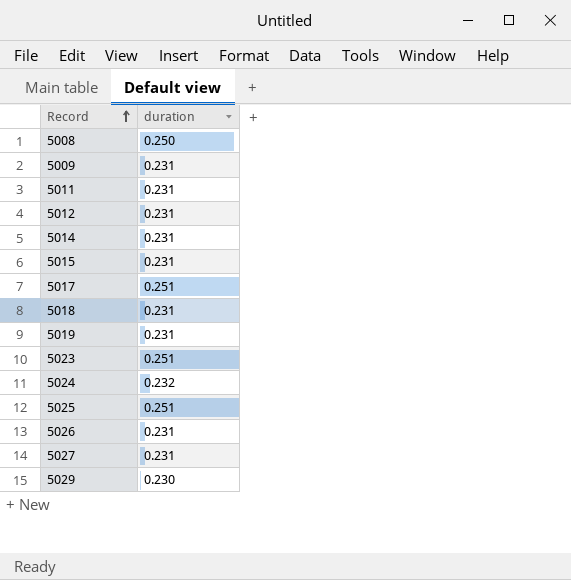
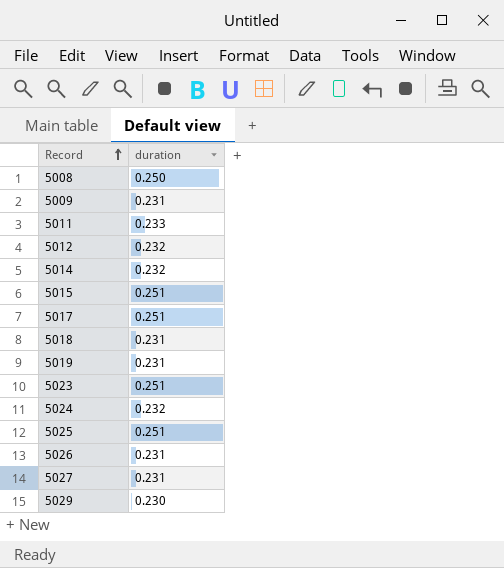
5011 | duration: 0.231 -> 0.233
5012 | duration: 0.231 -> 0.232
5014 | duration: 0.231 -> 0.232
5015 | duration: 0.231 -> 0.251

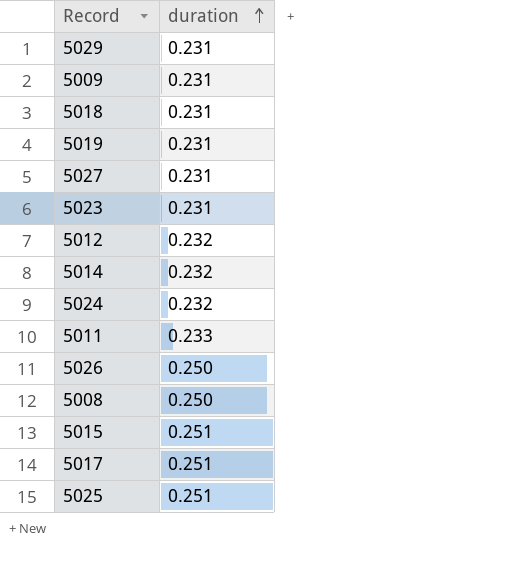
row order: Record ascending -> duration ascending
5029 | duration: 0.230 -> 0.231
5023 | duration: 0.251 -> 0.231
5026 | duration: 0.231 -> 0.250

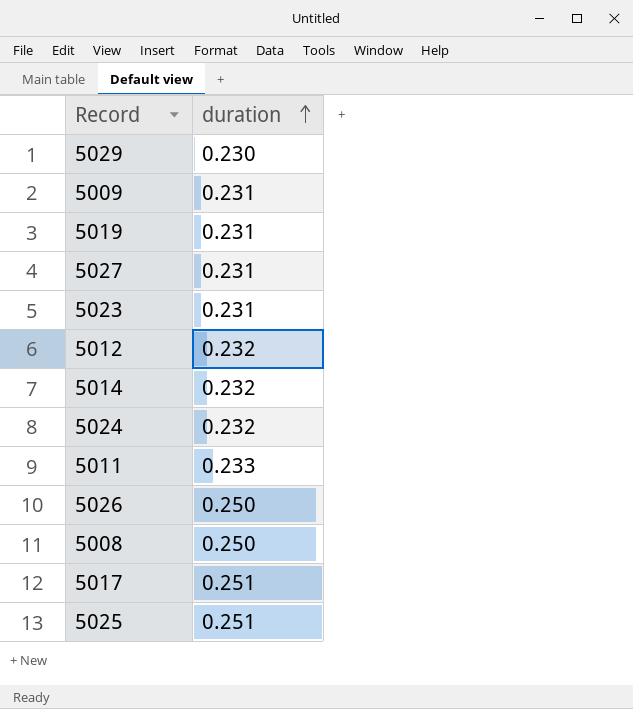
row 5018: 0.231 -> none
row 5015: 0.251 -> none
5029 | duration: 0.231 -> 0.230

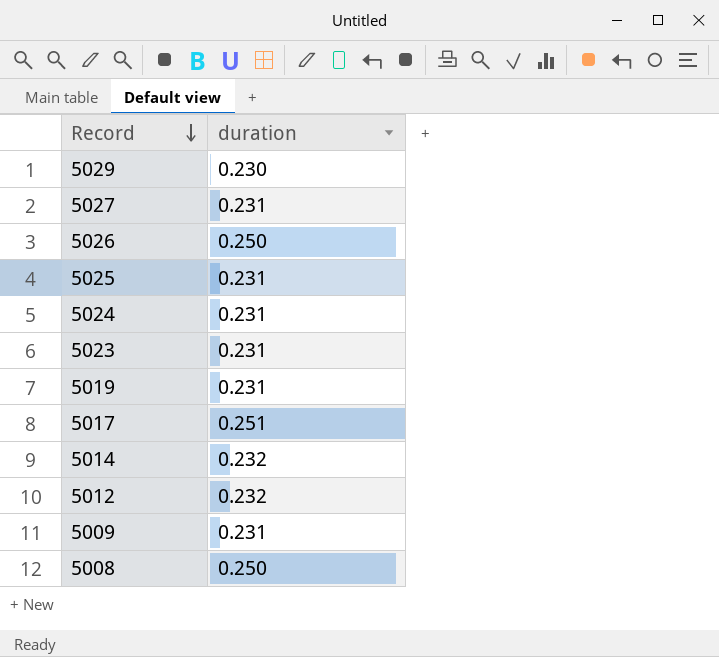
row order: duration ascending -> Record descending
row 5011: 0.233 -> none
5025 | duration: 0.251 -> 0.231
5024 | duration: 0.232 -> 0.231

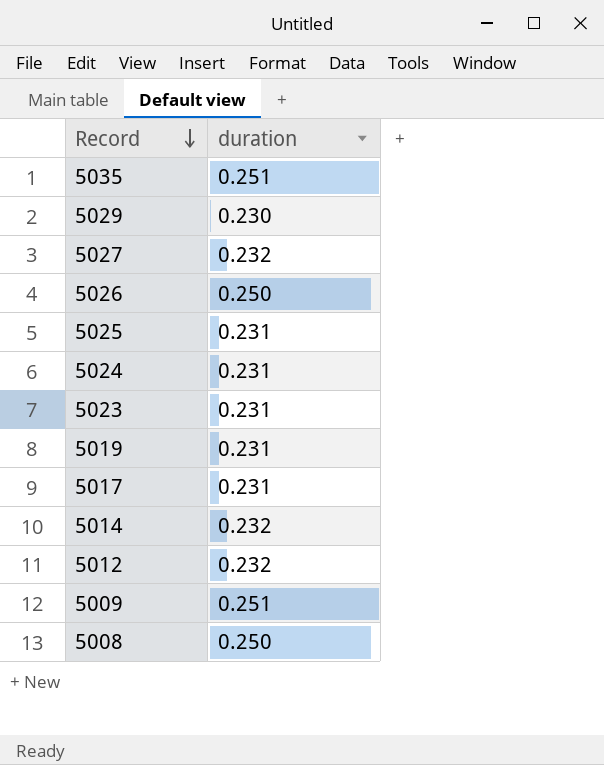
row 5035: none -> 0.251
5027 | duration: 0.231 -> 0.232
5017 | duration: 0.251 -> 0.231
5009 | duration: 0.231 -> 0.251

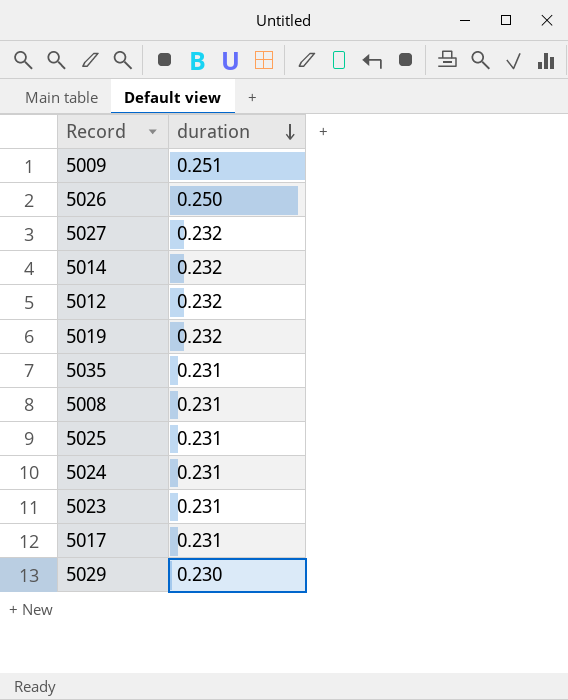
row order: Record descending -> duration descending
5019 | duration: 0.231 -> 0.232
5035 | duration: 0.251 -> 0.231
5008 | duration: 0.250 -> 0.231

